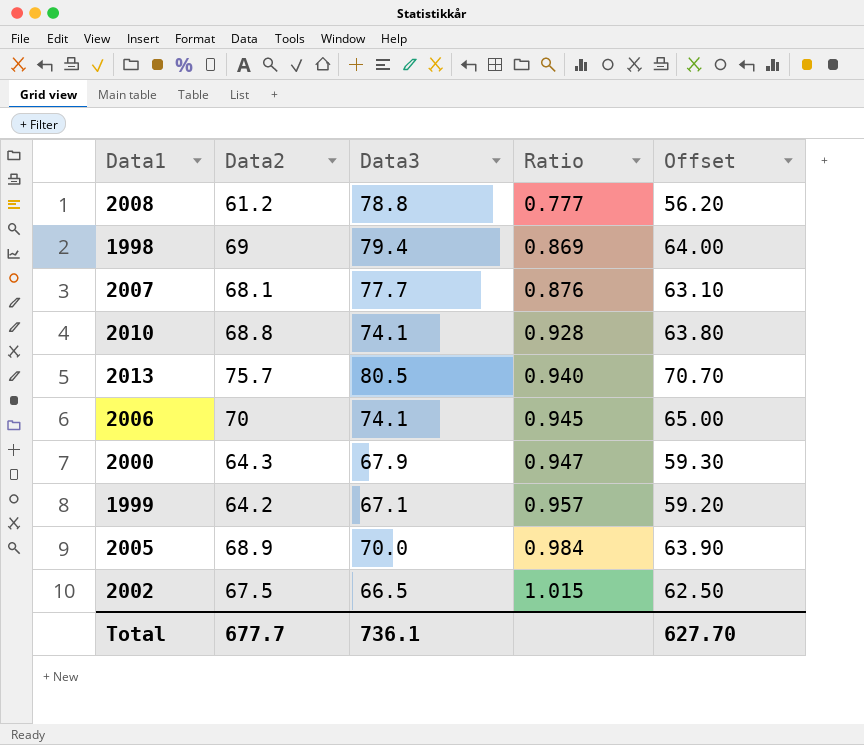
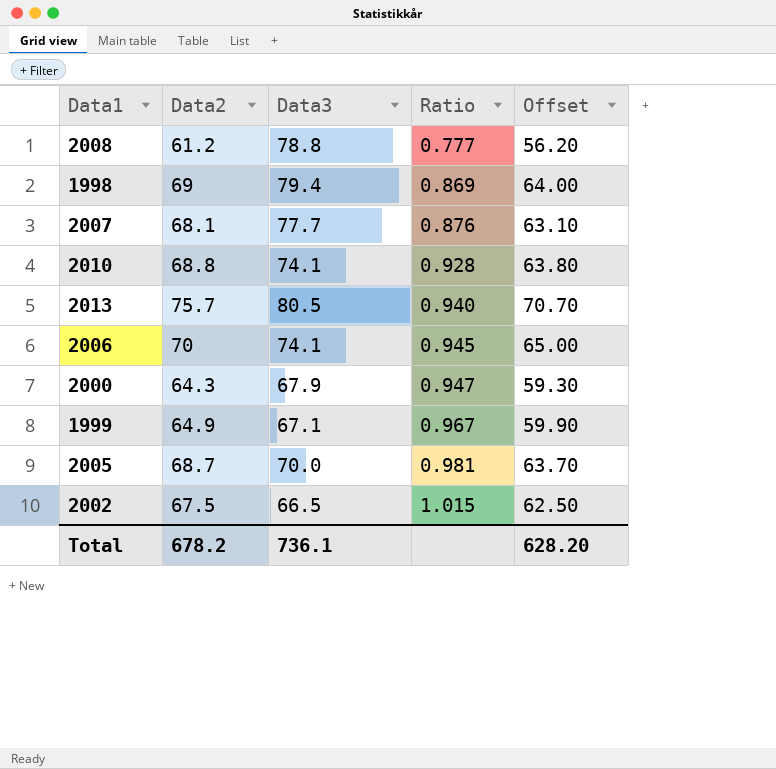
1999 | Data2: 64.2 -> 64.9
1999 | Ratio: 0.957 -> 0.967
1999 | Offset: 59.20 -> 59.90
2005 | Data2: 68.9 -> 68.7
2005 | Ratio: 0.984 -> 0.981
2005 | Offset: 63.90 -> 63.70
Total | Data2: 677.7 -> 678.2
Total | Offset: 627.70 -> 628.20

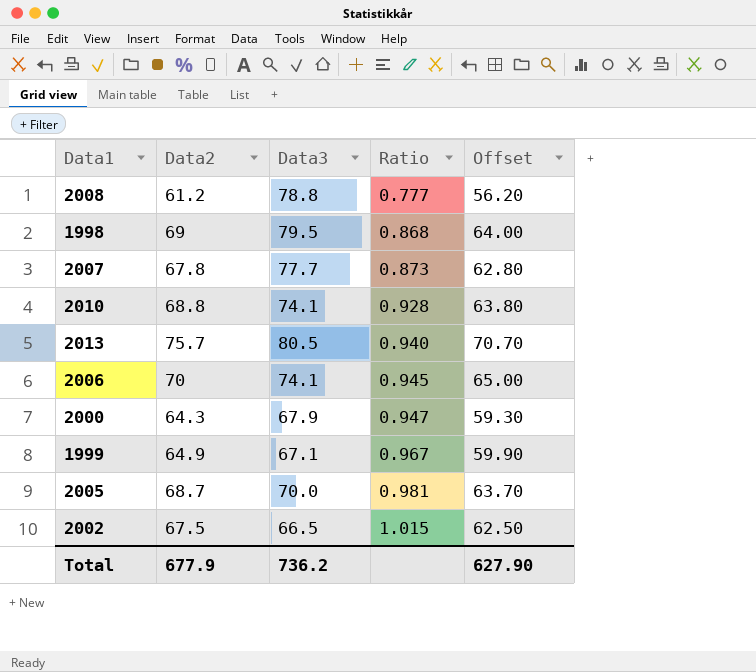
1998 | Data3: 79.4 -> 79.5
1998 | Ratio: 0.869 -> 0.868
2007 | Data2: 68.1 -> 67.8
2007 | Ratio: 0.876 -> 0.873
2007 | Offset: 63.10 -> 62.80
Total | Data2: 678.2 -> 677.9
Total | Data3: 736.1 -> 736.2
Total | Offset: 628.20 -> 627.90

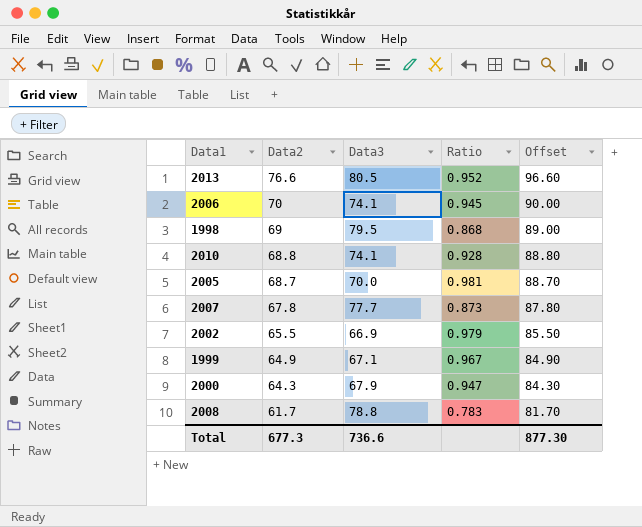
row order: Ratio ascending -> Data2 descending
column Offset | formula: [Data2] - 5 -> [Data2] + 20
2013 | Data2: 75.7 -> 76.6
2013 | Ratio: 0.940 -> 0.952
2002 | Data2: 67.5 -> 65.5
2002 | Data3: 66.5 -> 66.9
2002 | Ratio: 1.015 -> 0.979
2008 | Data2: 61.2 -> 61.7
2008 | Ratio: 0.777 -> 0.783
Total | Data2: 677.9 -> 677.3
Total | Data3: 736.2 -> 736.6
Total | Offset: 627.90 -> 877.30

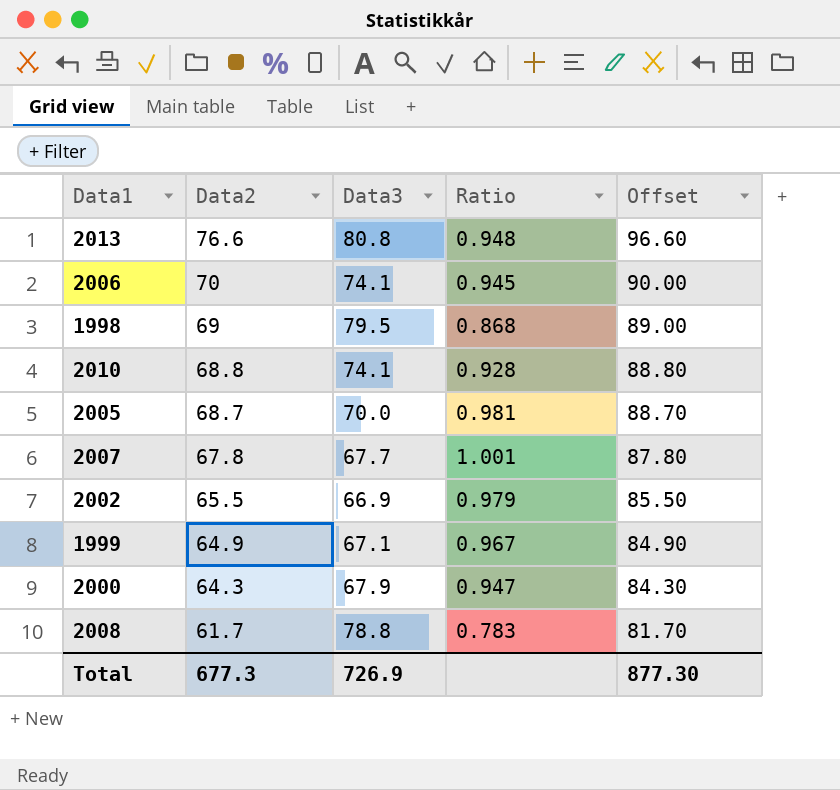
2013 | Data3: 80.5 -> 80.8
2013 | Ratio: 0.952 -> 0.948
2007 | Data3: 77.7 -> 67.7
2007 | Ratio: 0.873 -> 1.001
Total | Data3: 736.6 -> 726.9

